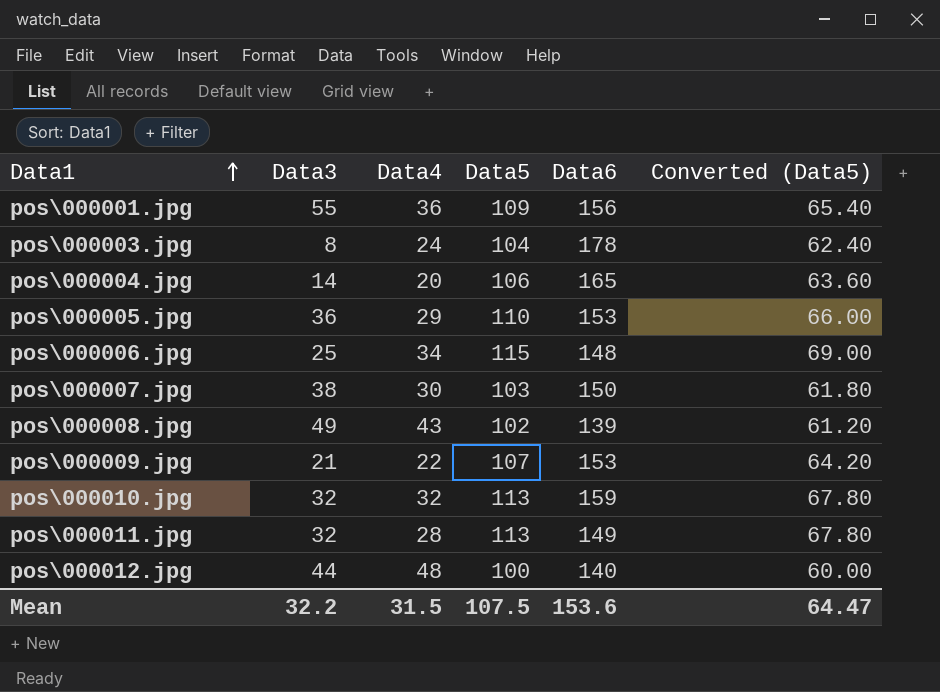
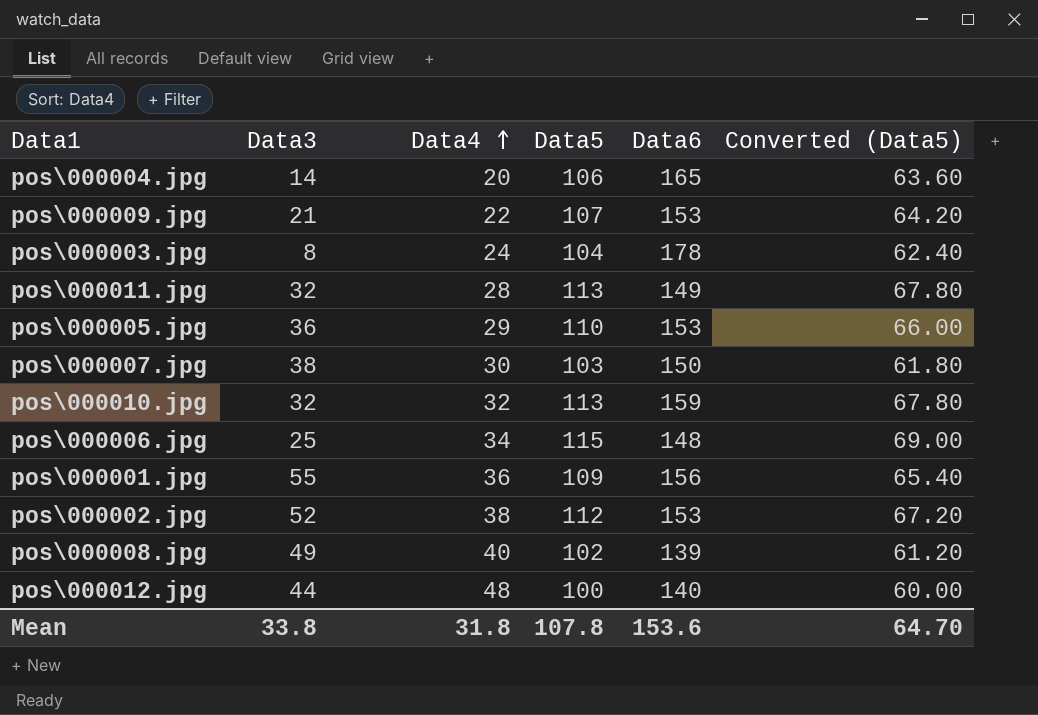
row order: Data1 ascending -> Data4 ascending
row pos\000002.jpg: none -> 52 | 38 | 112 | 153 | 67.20
pos\000008.jpg | Data4: 43 -> 40
Mean | Data3: 32.2 -> 33.8
Mean | Data4: 31.5 -> 31.8
Mean | Data5: 107.5 -> 107.8
Mean | Converted (Data5): 64.47 -> 64.70

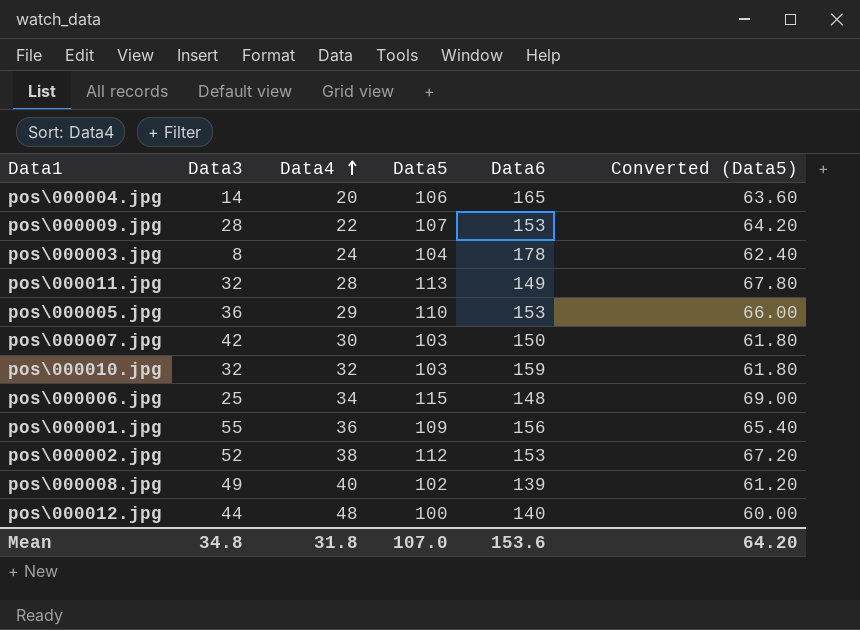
pos\000009.jpg | Data3: 21 -> 28
pos\000007.jpg | Data3: 38 -> 42
pos\000010.jpg | Data5: 113 -> 103
pos\000010.jpg | Converted (Data5): 67.80 -> 61.80
Mean | Data3: 33.8 -> 34.8
Mean | Data5: 107.8 -> 107.0
Mean | Converted (Data5): 64.70 -> 64.20

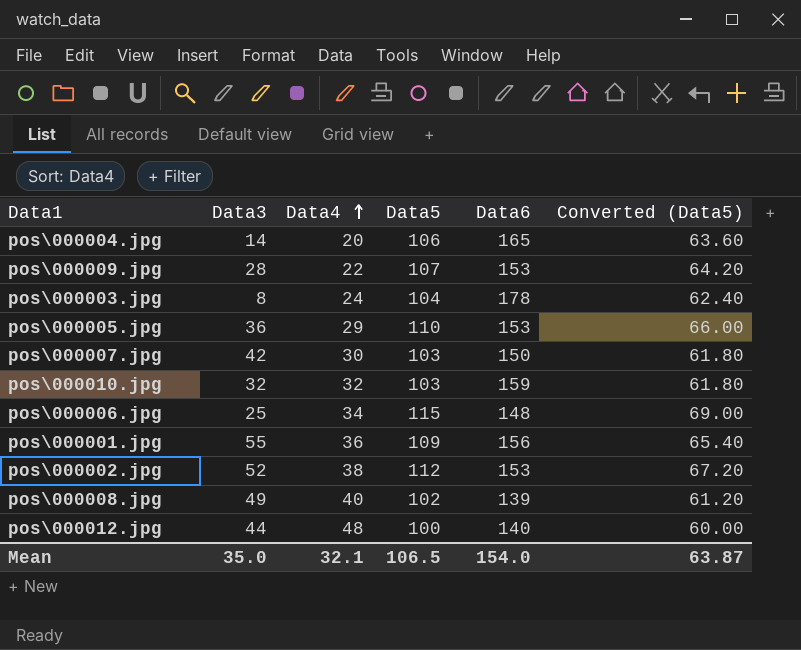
row pos\000011.jpg: 32 | 28 | 113 | 149 | 67.80 -> none
Mean | Data3: 34.8 -> 35.0
Mean | Data4: 31.8 -> 32.1
Mean | Data5: 107.0 -> 106.5
Mean | Data6: 153.6 -> 154.0
Mean | Converted (Data5): 64.20 -> 63.87

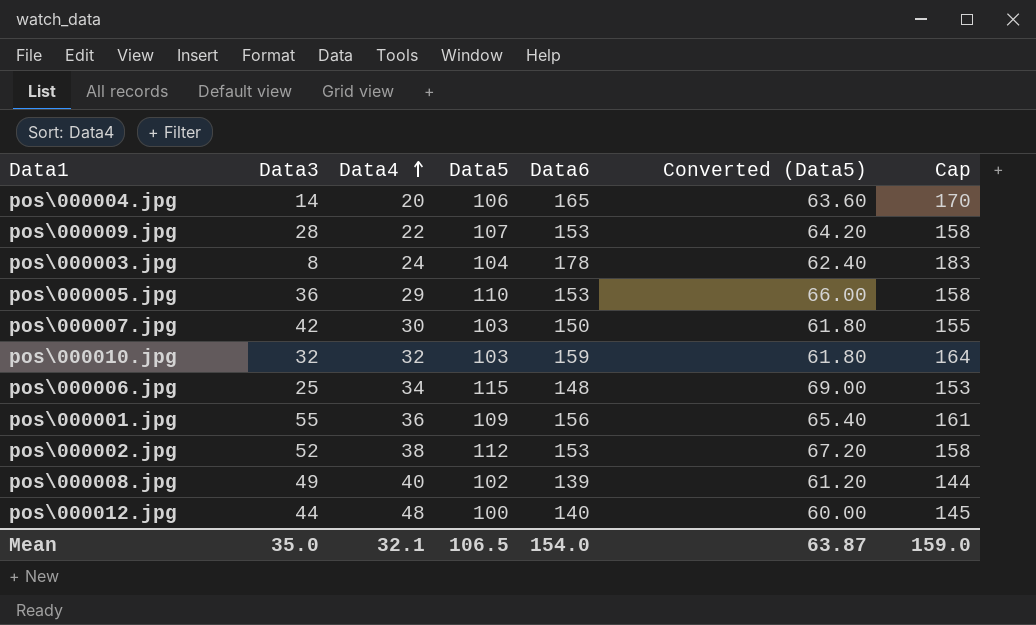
column Cap | formula: none -> [Data6] + 5

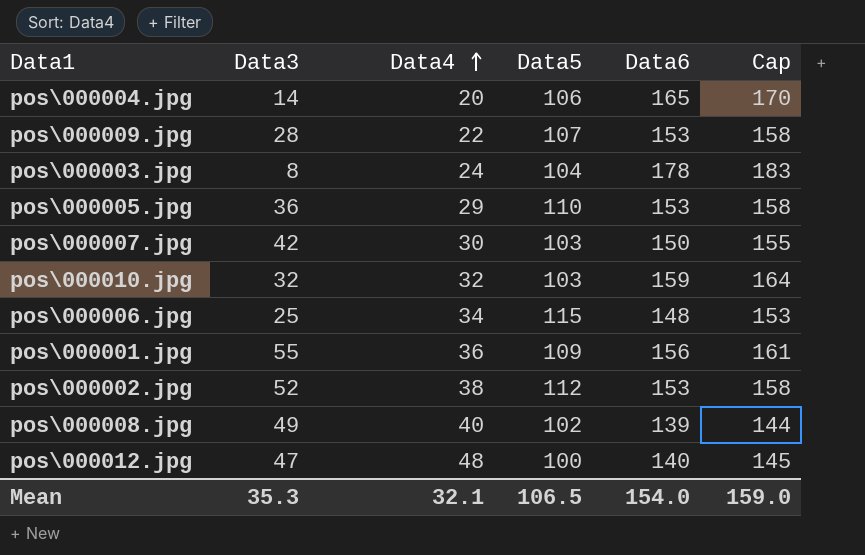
column Converted (Data5) | formula: [Data5] * 0.6 -> none
pos\000012.jpg | Data3: 44 -> 47
Mean | Data3: 35.0 -> 35.3

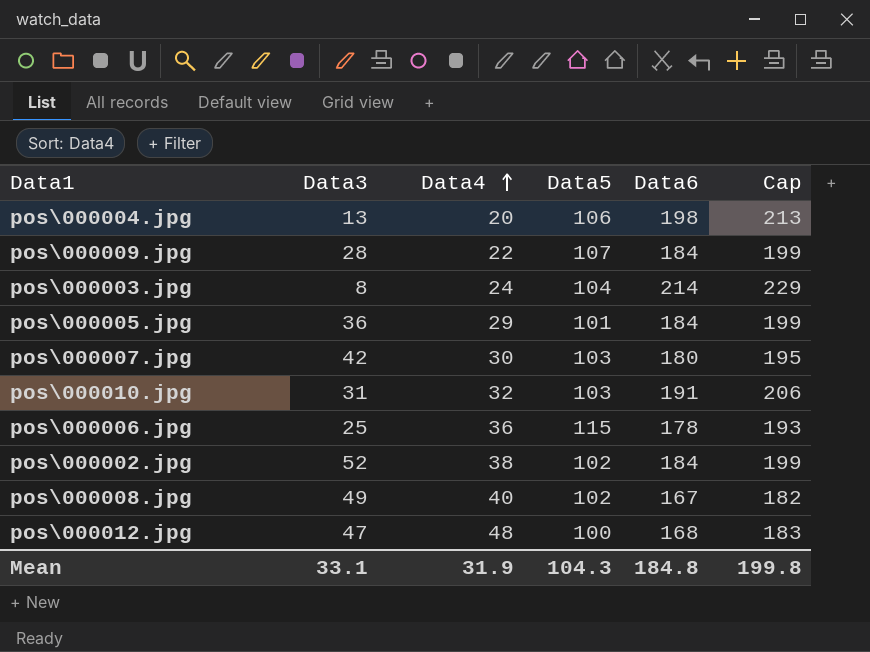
column Cap | formula: [Data6] + 5 -> [Data6] + 15
row pos\000001.jpg: 55 | 36 | 109 | 156 | 161 -> none
pos\000004.jpg | Data3: 14 -> 13
pos\000004.jpg | Data6: 165 -> 198
pos\000009.jpg | Data6: 153 -> 184
pos\000003.jpg | Data6: 178 -> 214
pos\000005.jpg | Data5: 110 -> 101
pos\000005.jpg | Data6: 153 -> 184
pos\000007.jpg | Data6: 150 -> 180
pos\000010.jpg | Data3: 32 -> 31
pos\000010.jpg | Data6: 159 -> 191
pos\000006.jpg | Data4: 34 -> 36
pos\000006.jpg | Data6: 148 -> 178
pos\000002.jpg | Data5: 112 -> 102
pos\000002.jpg | Data6: 153 -> 184
pos\000008.jpg | Data6: 139 -> 167
pos\000012.jpg | Data6: 140 -> 168
Mean | Data3: 35.3 -> 33.1
Mean | Data4: 32.1 -> 31.9
Mean | Data5: 106.5 -> 104.3
Mean | Data6: 154.0 -> 184.8
Mean | Cap: 159.0 -> 199.8

